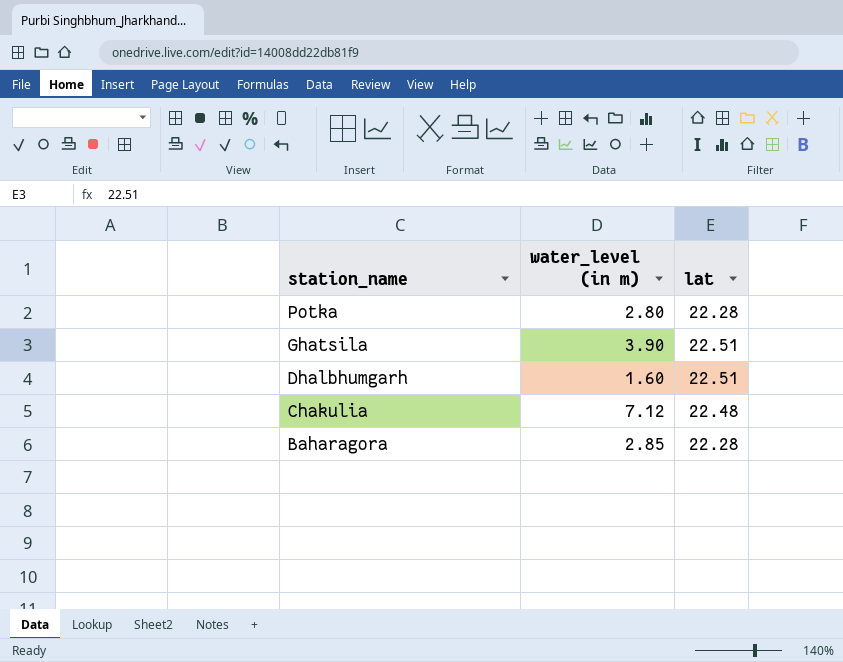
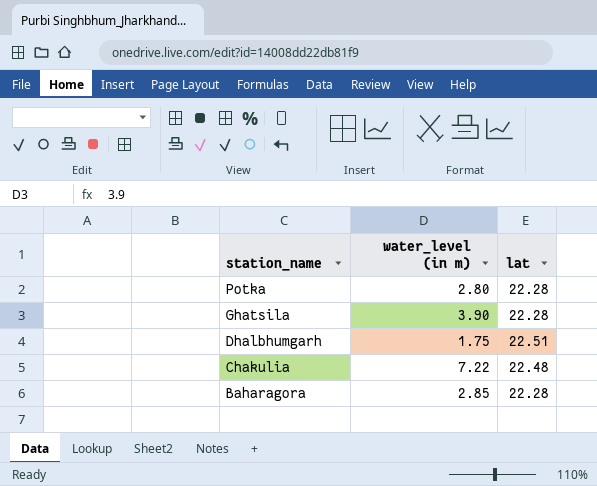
Ghatsila | lat: 22.51 -> 22.28
Dhalbhumgarh | water_level (in m): 1.60 -> 1.75
Chakulia | water_level (in m): 7.12 -> 7.22

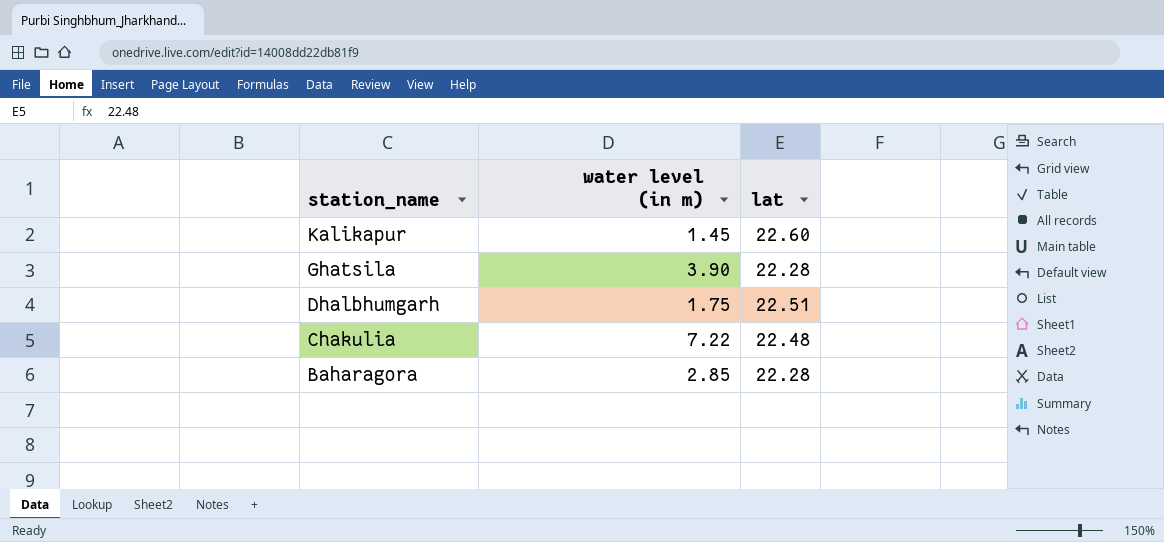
column name: water_level (in m) -> water level (in m)
row Potka: 2.80 | 22.28 -> none
row Kalikapur: none -> 1.45 | 22.60

